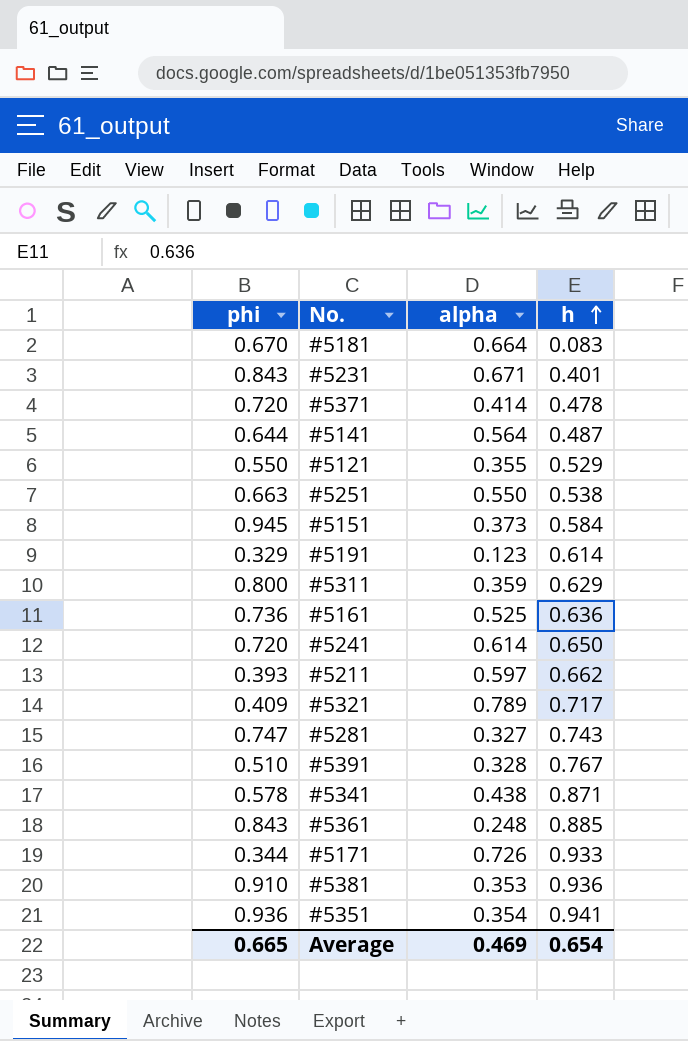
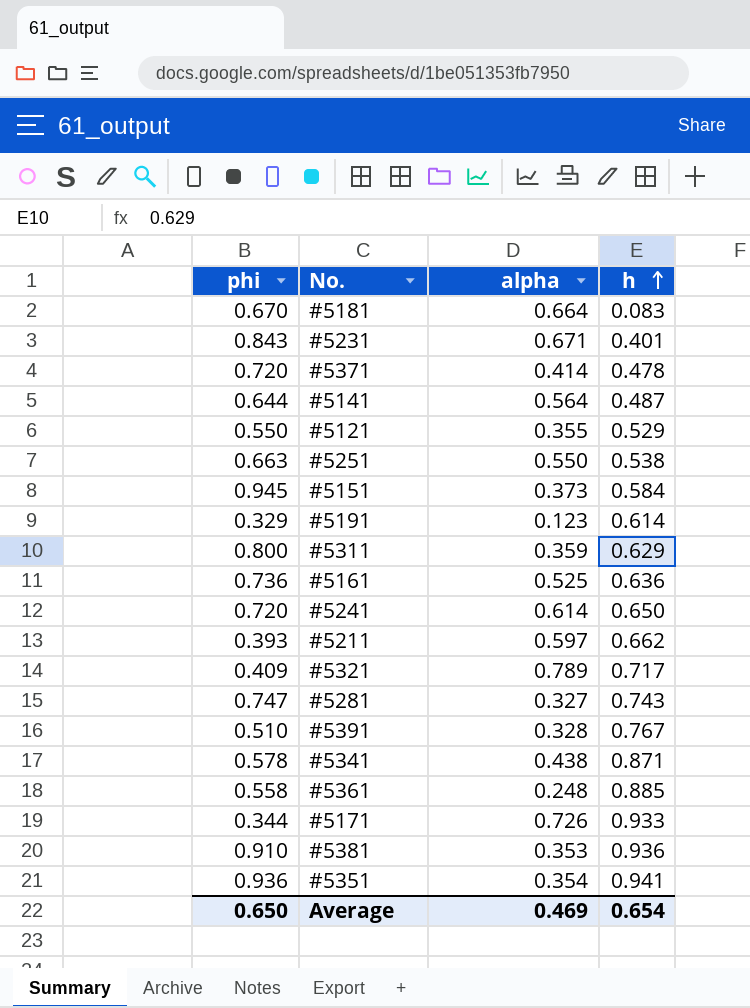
#5361 | phi: 0.843 -> 0.558
Average | phi: 0.665 -> 0.650

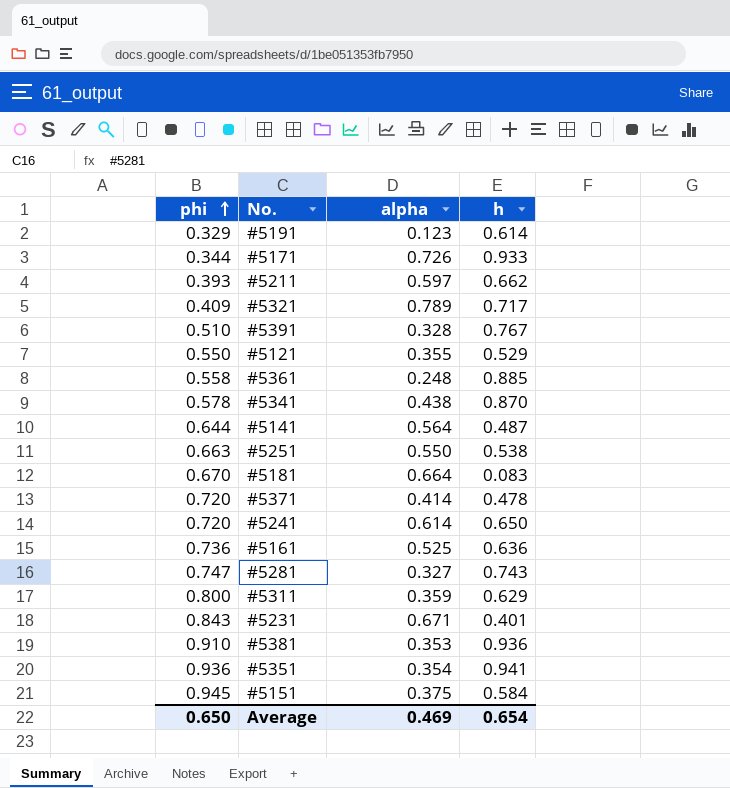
row order: h ascending -> phi ascending
#5341 | h: 0.871 -> 0.870
#5151 | alpha: 0.373 -> 0.375

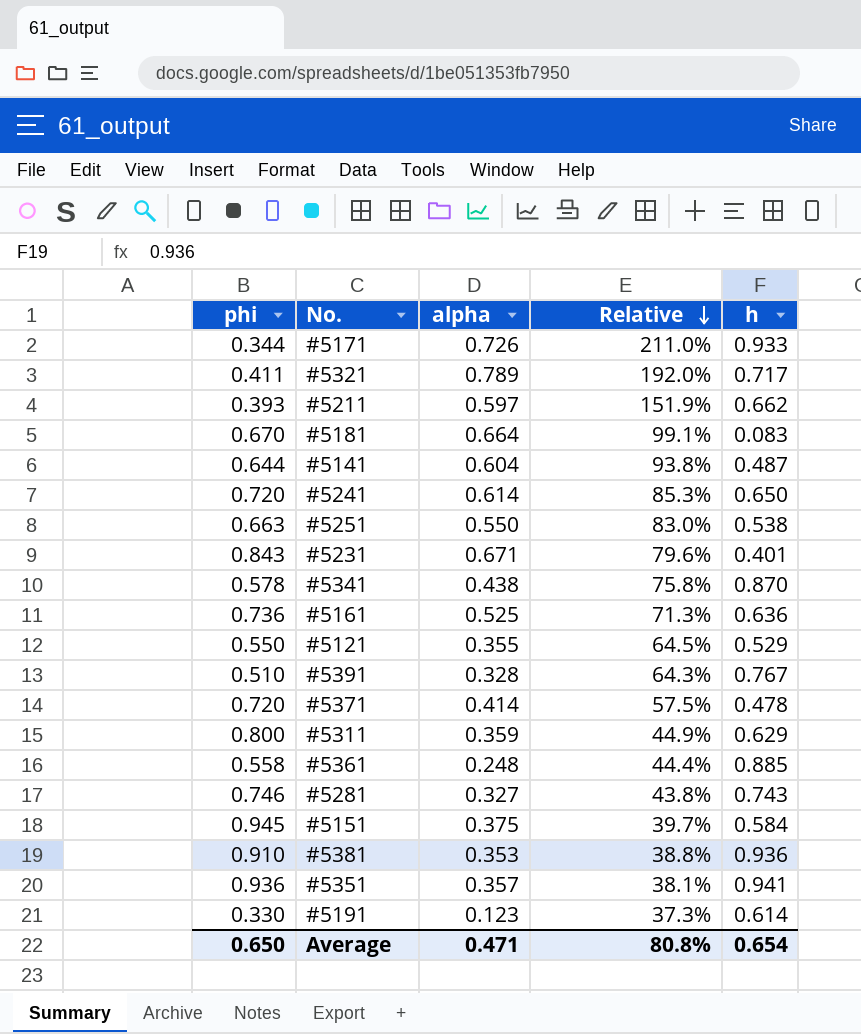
row order: phi ascending -> Relative descending
column Relative | formula: none -> [alpha] / [phi]
#5321 | phi: 0.409 -> 0.411
#5141 | alpha: 0.564 -> 0.604
#5281 | phi: 0.747 -> 0.746
#5351 | alpha: 0.354 -> 0.357
#5191 | phi: 0.329 -> 0.330
Average | alpha: 0.469 -> 0.471

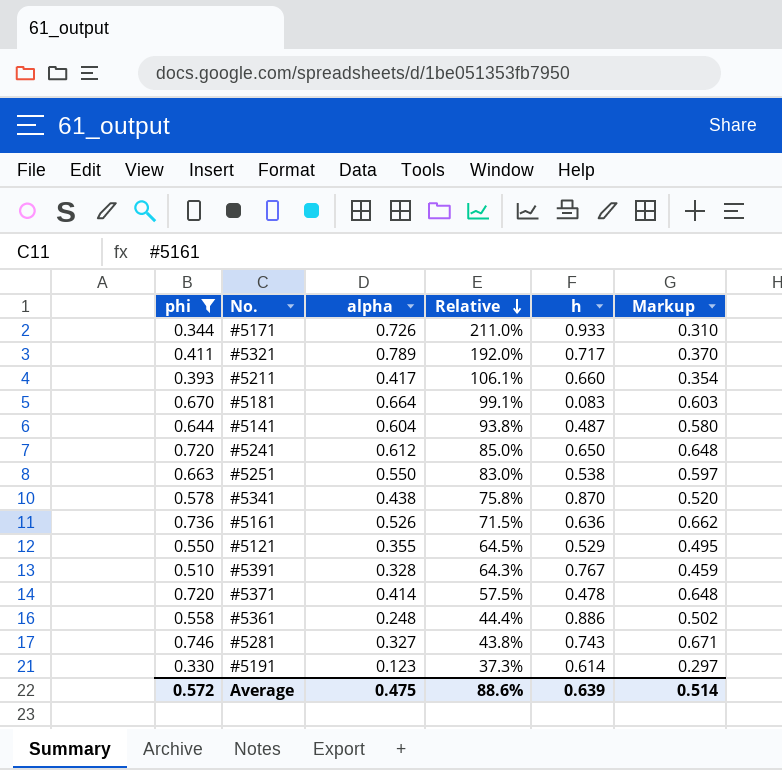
filter: none -> phi <= 0.746
column Markup | formula: none -> [phi] * 0.9
#5211 | alpha: 0.597 -> 0.417
#5211 | Relative: 151.9% -> 106.1%
#5211 | h: 0.662 -> 0.660
#5241 | alpha: 0.614 -> 0.612
#5241 | Relative: 85.3% -> 85.0%
#5161 | alpha: 0.525 -> 0.526
#5161 | Relative: 71.3% -> 71.5%
#5361 | h: 0.885 -> 0.886
Average | phi: 0.650 -> 0.572
Average | alpha: 0.471 -> 0.475
Average | Relative: 80.8% -> 88.6%
Average | h: 0.654 -> 0.639

